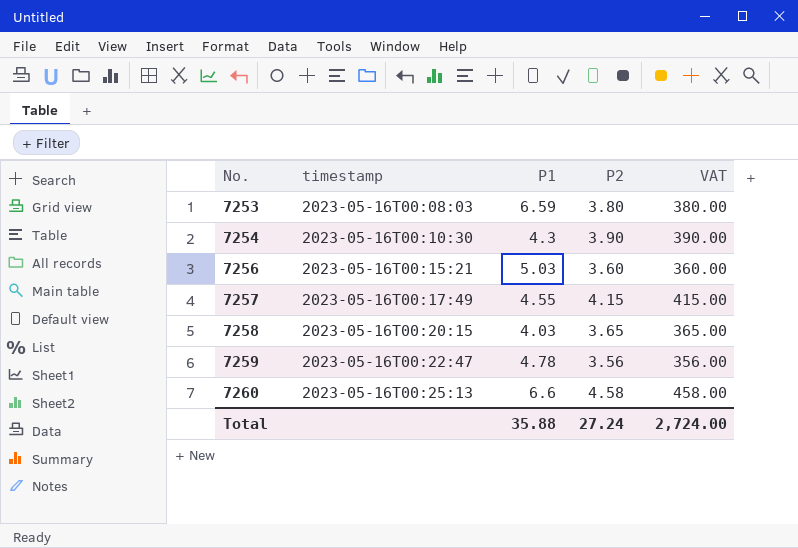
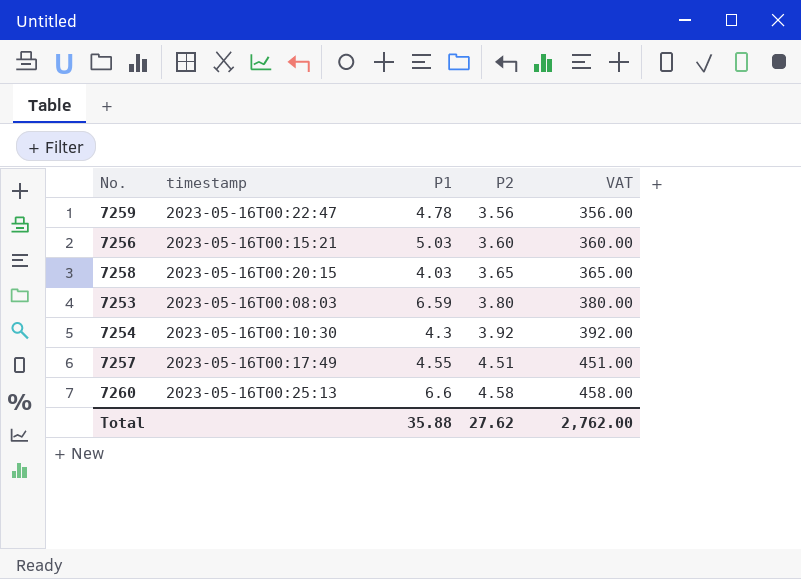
row order: No. ascending -> P2 ascending
7254 | P2: 3.90 -> 3.92
7254 | VAT: 390.00 -> 392.00
7257 | P2: 4.15 -> 4.51
7257 | VAT: 415.00 -> 451.00
Total | P2: 27.24 -> 27.62
Total | VAT: 2,724.00 -> 2,762.00

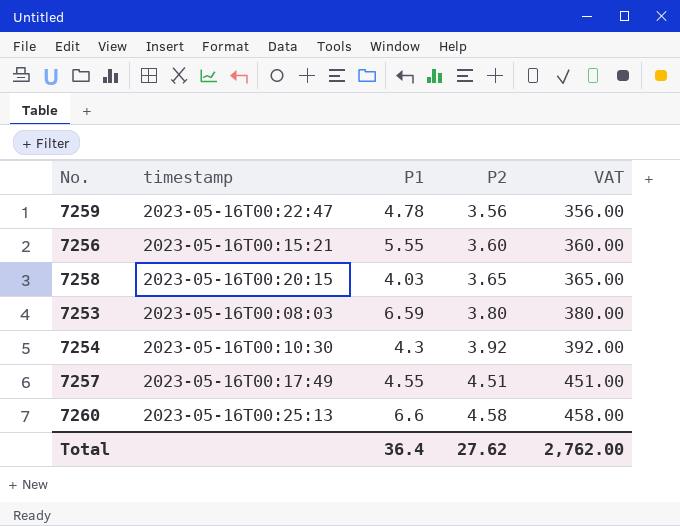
7256 | P1: 5.03 -> 5.55
Total | P1: 35.88 -> 36.4

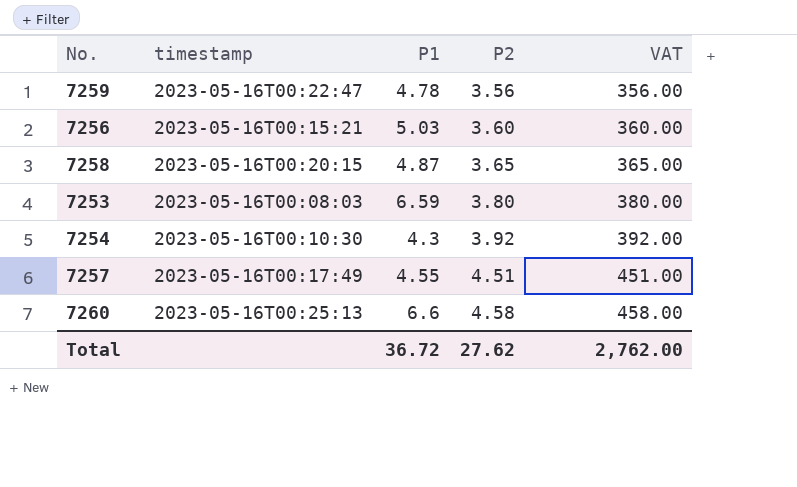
7256 | P1: 5.55 -> 5.03
7258 | P1: 4.03 -> 4.87
Total | P1: 36.4 -> 36.72

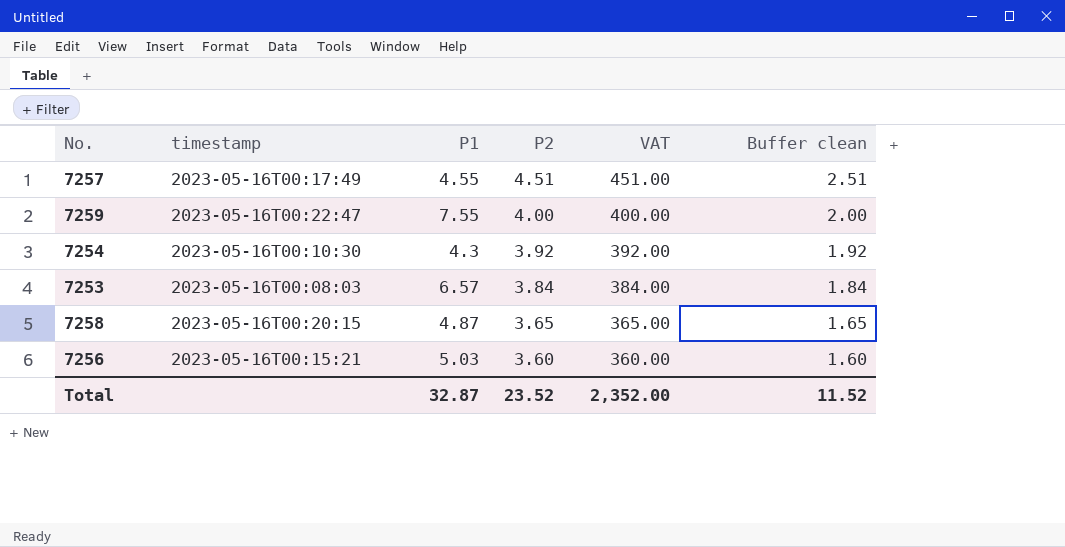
row order: P2 ascending -> P2 descending
column Buffer clean | formula: none -> [P2] - 2
row 7260: 2023-05-16T00:25:13 | 6.6 | 4.58 | 458.00 -> none
7259 | P1: 4.78 -> 7.55
7259 | P2: 3.56 -> 4.00
7259 | VAT: 356.00 -> 400.00
7253 | P1: 6.59 -> 6.57
7253 | P2: 3.80 -> 3.84
7253 | VAT: 380.00 -> 384.00
Total | P1: 36.72 -> 32.87
Total | P2: 27.62 -> 23.52
Total | VAT: 2,762.00 -> 2,352.00

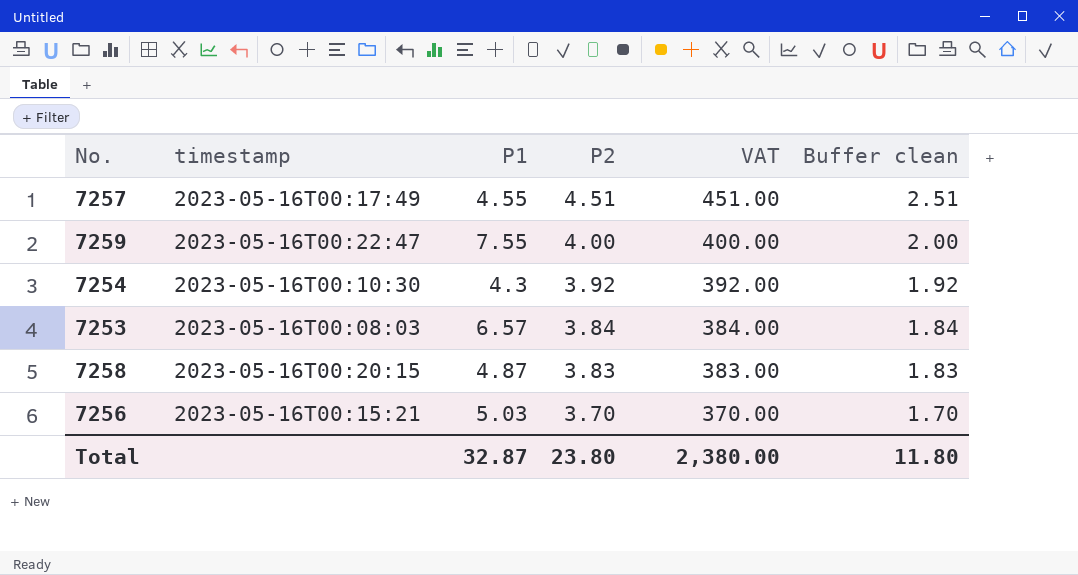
7258 | P2: 3.65 -> 3.83
7258 | VAT: 365.00 -> 383.00
7258 | Buffer clean: 1.65 -> 1.83
7256 | P2: 3.60 -> 3.70
7256 | VAT: 360.00 -> 370.00
7256 | Buffer clean: 1.60 -> 1.70
Total | P2: 23.52 -> 23.80
Total | VAT: 2,352.00 -> 2,380.00
Total | Buffer clean: 11.52 -> 11.80

